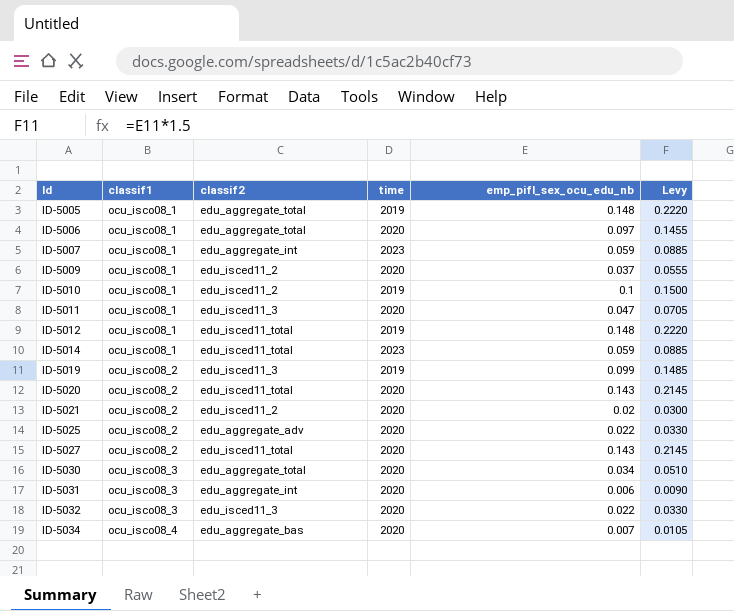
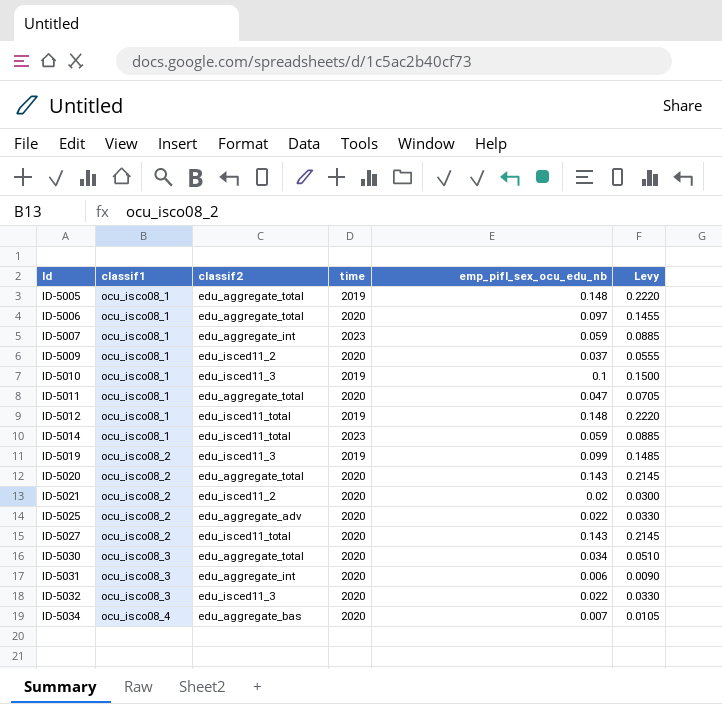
ID-5010 | classif2: edu_isced11_2 -> edu_isced11_3
ID-5011 | classif2: edu_isced11_3 -> edu_aggregate_total
ID-5020 | classif2: edu_isced11_total -> edu_aggregate_total

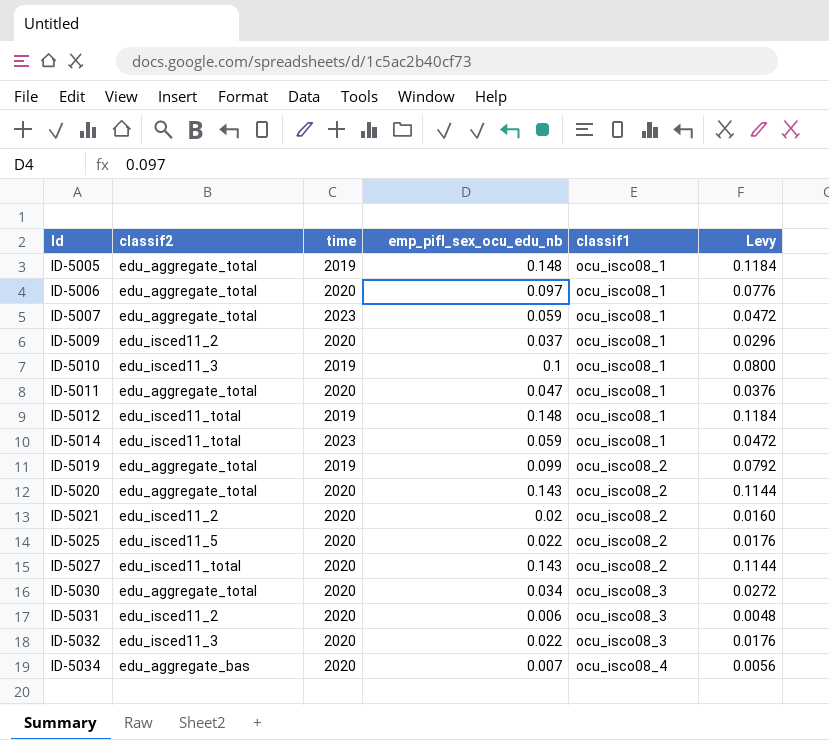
column classif1 | position: 2 -> 5
column Levy | formula: [emp_pifl_sex_ocu_edu_nb] * 1.5 -> [emp_pifl_sex_ocu_edu_nb] * 0.8
ID-5007 | classif2: edu_aggregate_int -> edu_aggregate_total
ID-5019 | classif2: edu_isced11_3 -> edu_aggregate_total
ID-5025 | classif2: edu_aggregate_adv -> edu_isced11_5
ID-5031 | classif2: edu_aggregate_int -> edu_isced11_2

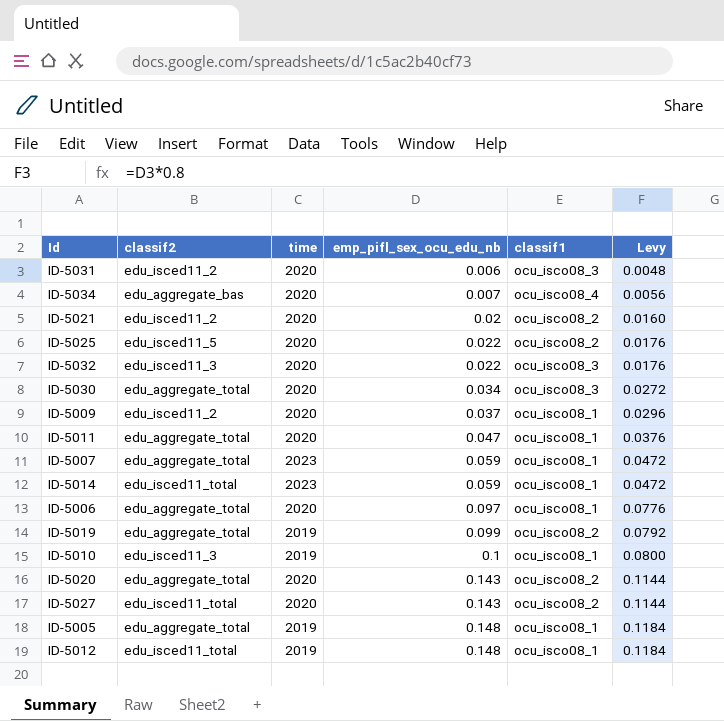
row order: Id ascending -> emp_pifl_sex_ocu_edu_nb ascending

